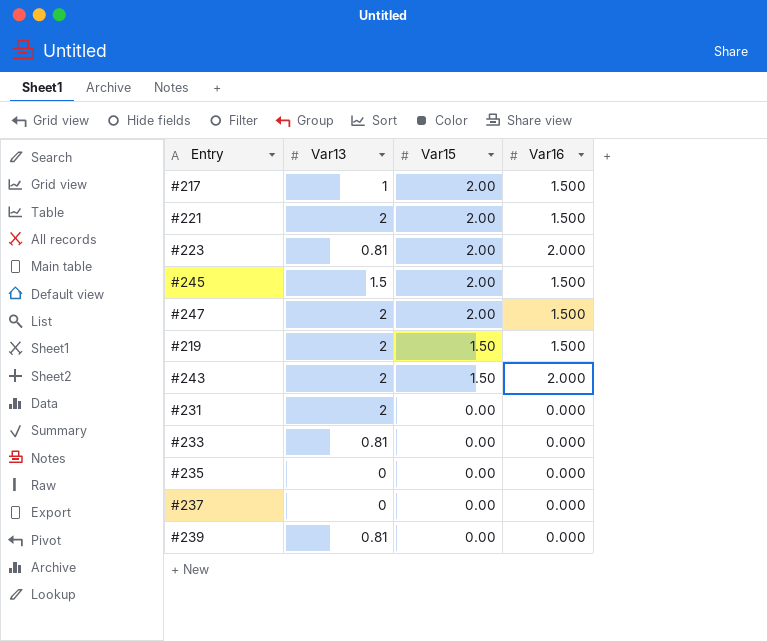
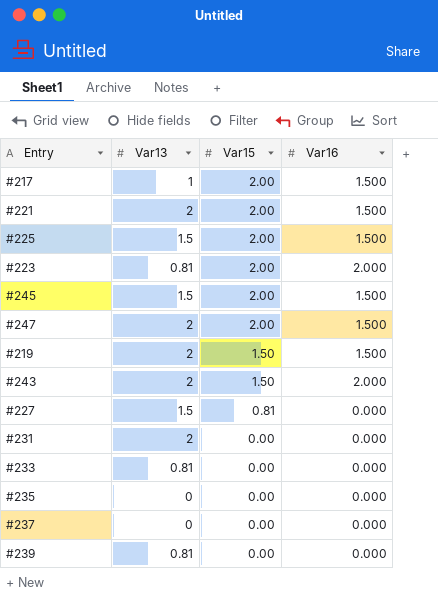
row #225: none -> 1.5 | 2.00 | 1.500
row #227: none -> 1.5 | 0.81 | 0.000

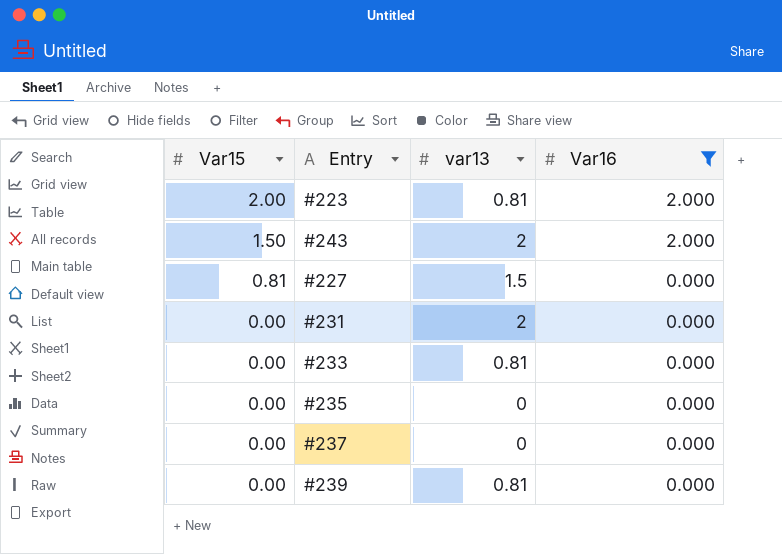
filter: none -> Var16 != 1.500
column Var15 | position: 3 -> 1
column name: Var13 -> var13

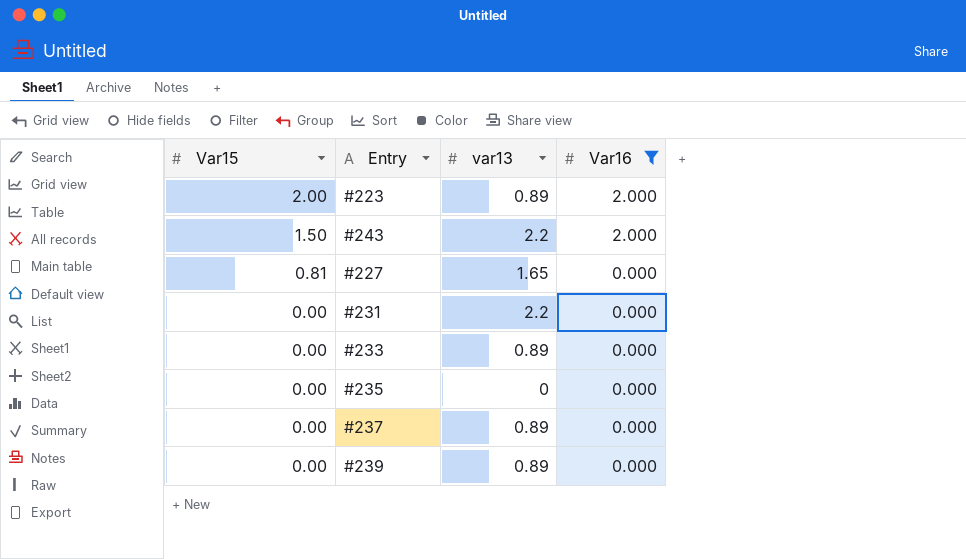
#223 | var13: 0.81 -> 0.89
#243 | var13: 2 -> 2.2
#227 | var13: 1.5 -> 1.65
#231 | var13: 2 -> 2.2
#233 | var13: 0.81 -> 0.89
#237 | var13: 0 -> 0.89
#239 | var13: 0.81 -> 0.89

